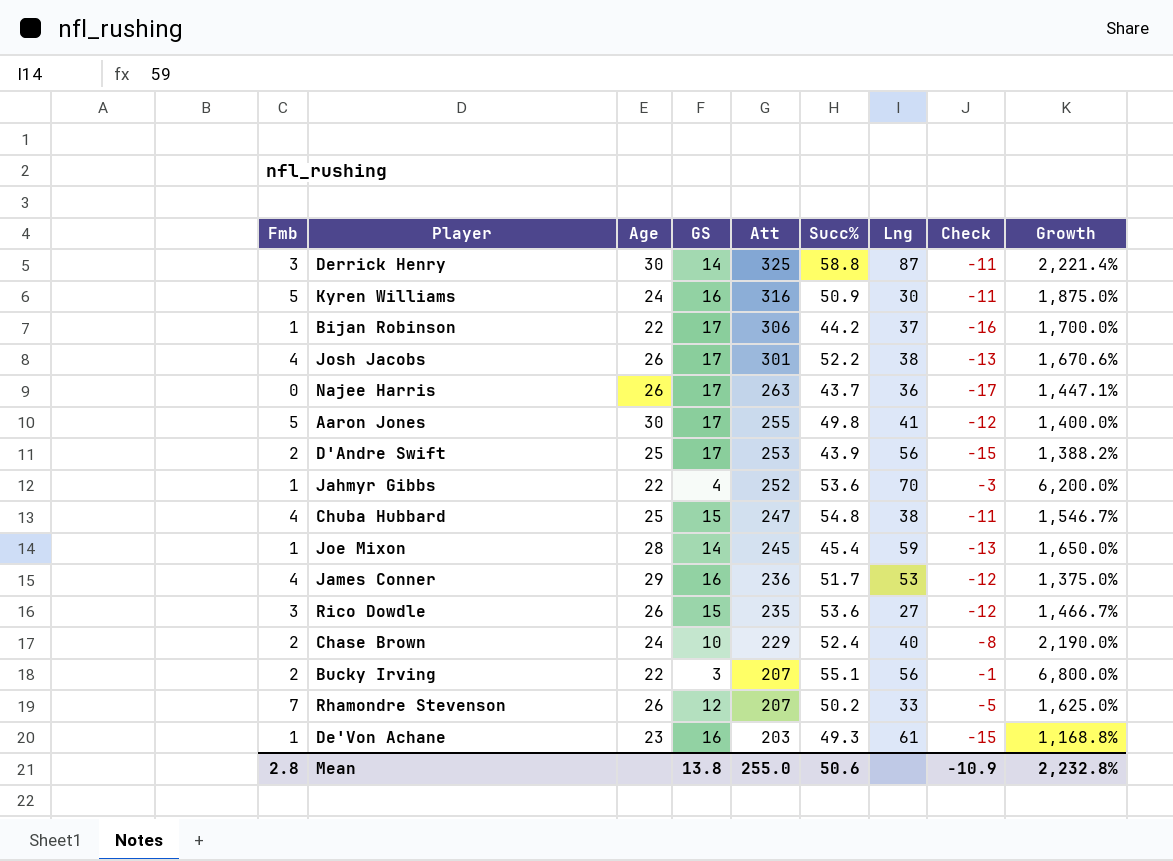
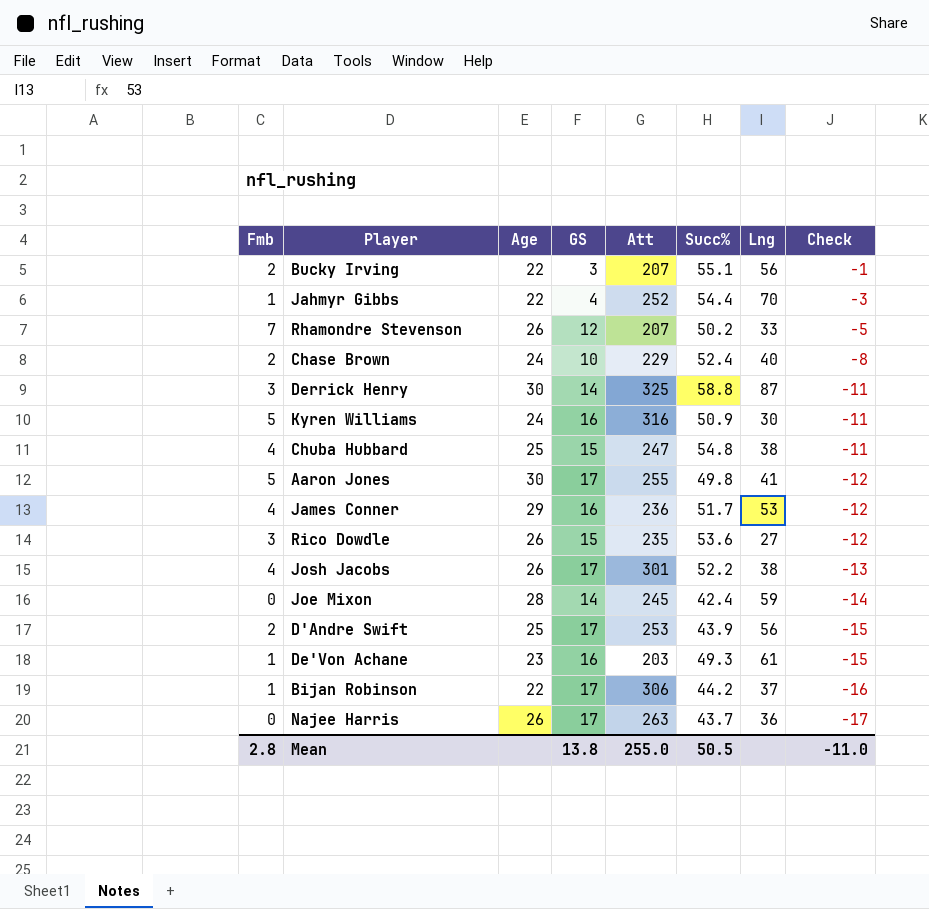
row order: Att descending -> Check descending
column Growth | formula: ([Att] - [GS]) / [GS] -> none
Jahmyr Gibbs | Succ%: 53.6 -> 54.4
Joe Mixon | Fmb: 1 -> 0
Joe Mixon | Succ%: 45.4 -> 42.4
Joe Mixon | Check: -13 -> -14
Mean | Succ%: 50.6 -> 50.5
Mean | Check: -10.9 -> -11.0

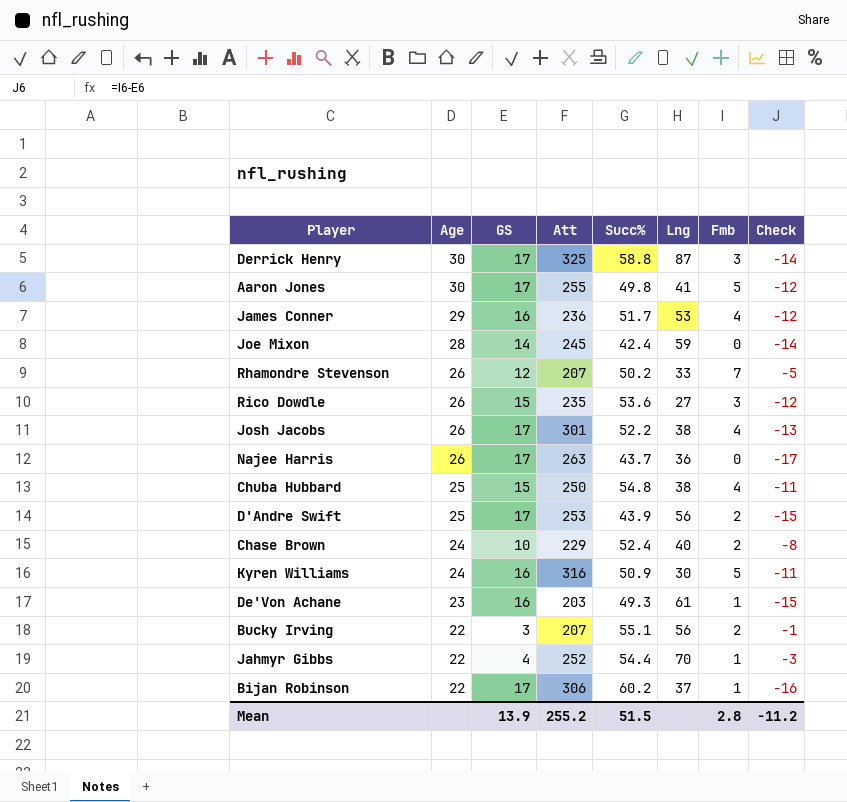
row order: Check descending -> Age descending
column Fmb | position: 1 -> 7
Derrick Henry | GS: 14 -> 17
Derrick Henry | Check: -11 -> -14
Chuba Hubbard | Att: 247 -> 250
Bijan Robinson | Succ%: 44.2 -> 60.2
Mean | GS: 13.8 -> 13.9
Mean | Att: 255.0 -> 255.2
Mean | Succ%: 50.5 -> 51.5
Mean | Check: -11.0 -> -11.2

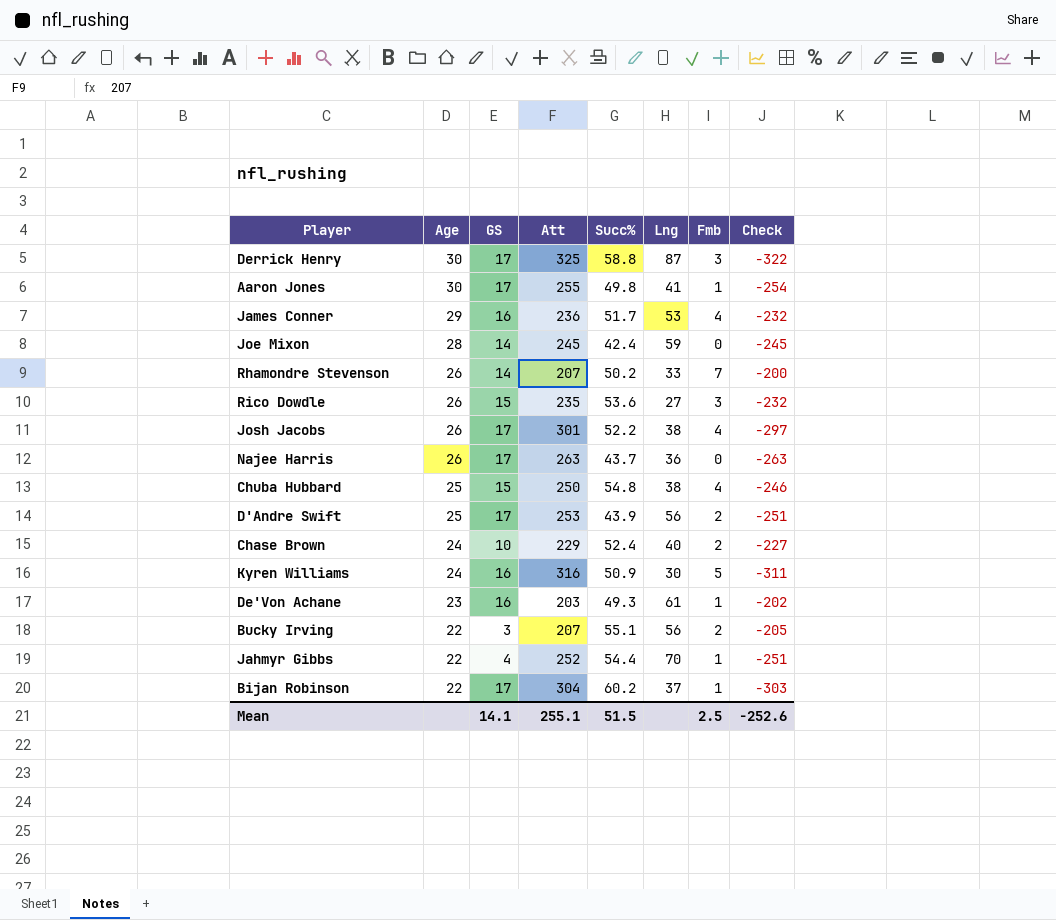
column Check | formula: [Fmb] - [GS] -> [Fmb] - [Att]
Aaron Jones | Fmb: 5 -> 1
Rhamondre Stevenson | GS: 12 -> 14
Bijan Robinson | Att: 306 -> 304
Mean | GS: 13.9 -> 14.1
Mean | Att: 255.2 -> 255.1
Mean | Fmb: 2.8 -> 2.5
Mean | Check: -11.2 -> -252.6

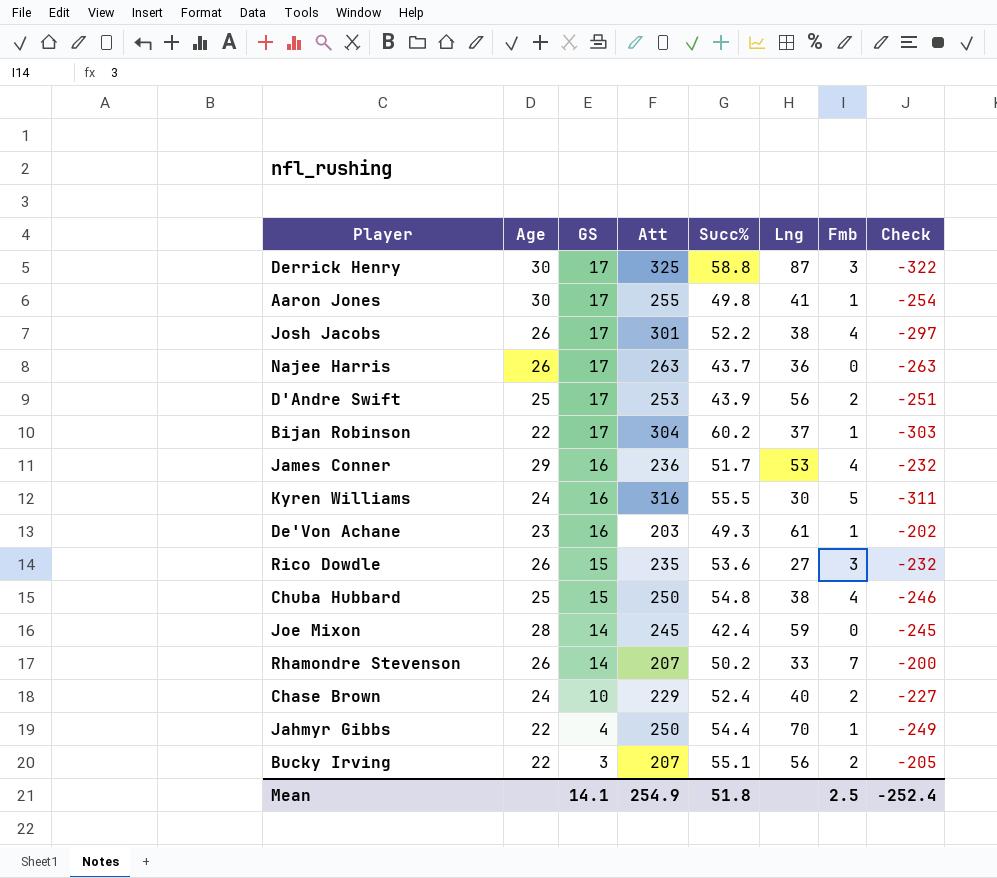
row order: Age descending -> GS descending
Kyren Williams | Succ%: 50.9 -> 55.5
Jahmyr Gibbs | Att: 252 -> 250
Jahmyr Gibbs | Check: -251 -> -249
Mean | Att: 255.1 -> 254.9
Mean | Succ%: 51.5 -> 51.8
Mean | Check: -252.6 -> -252.4

